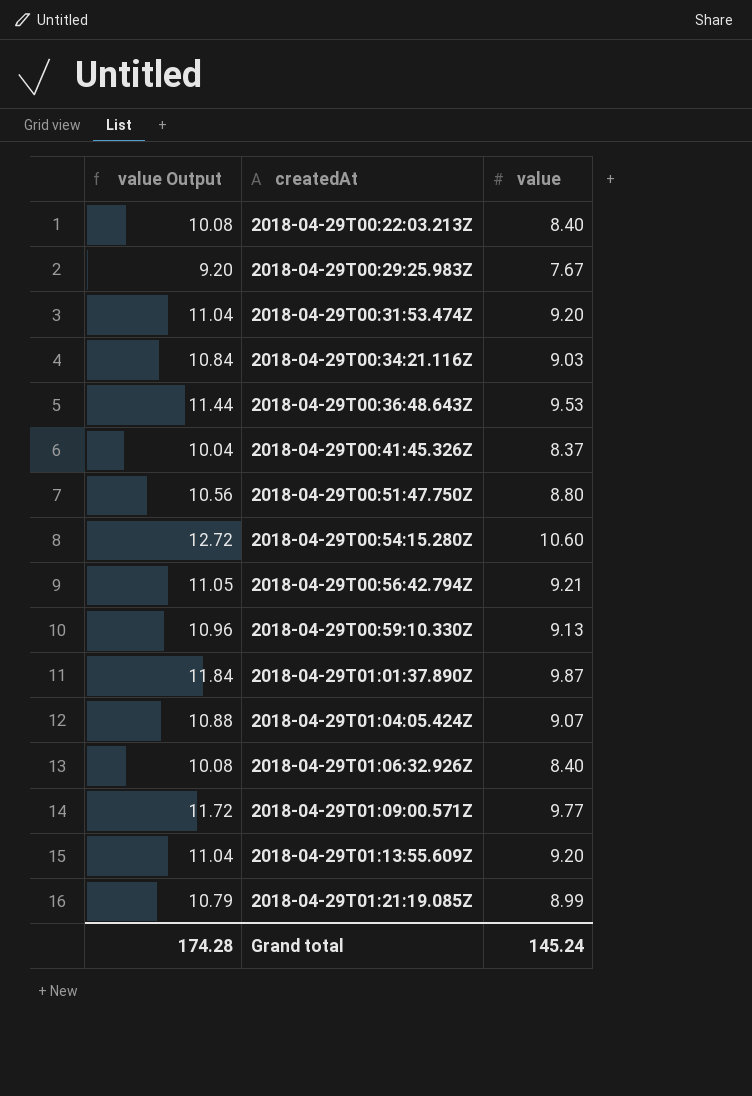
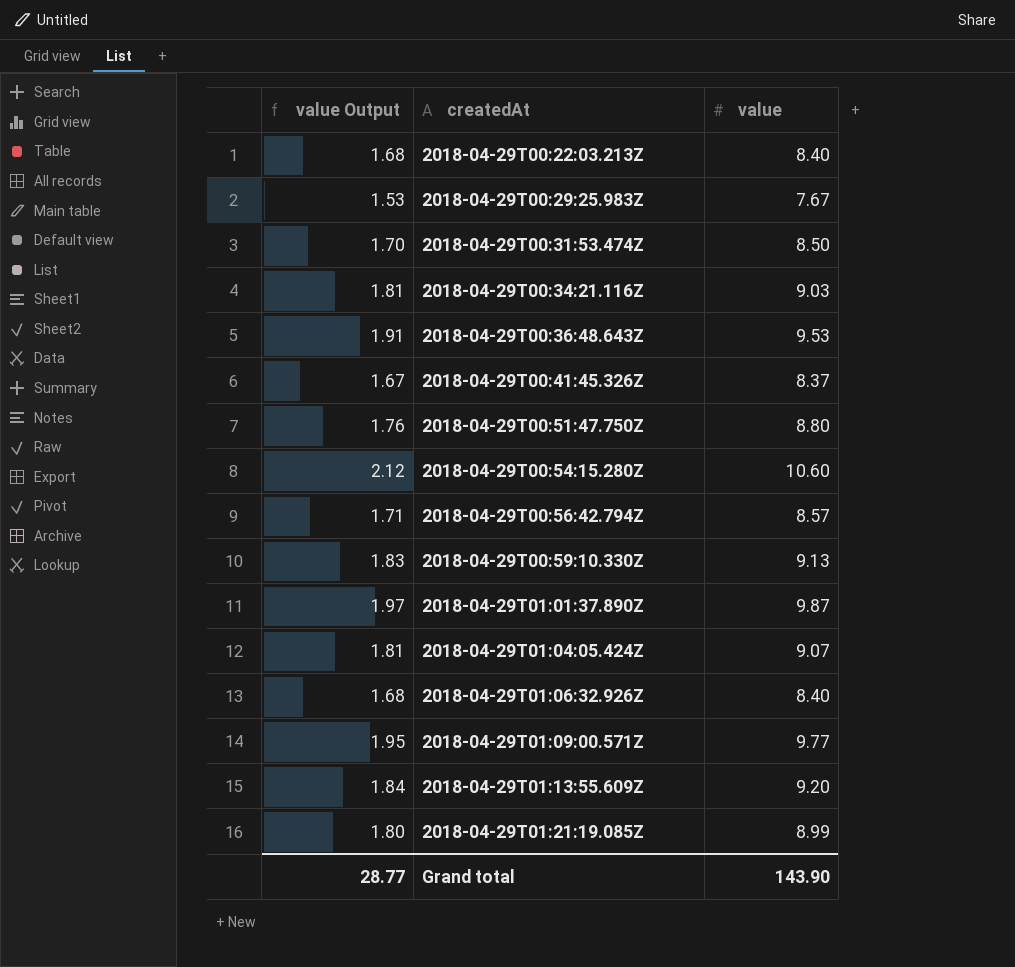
column value Output | formula: [value] * 1.2 -> [value] * 0.2
2018-04-29T00:31:53.474Z | value: 9.20 -> 8.50
2018-04-29T00:56:42.794Z | value: 9.21 -> 8.57
Grand total | value Output: 174.28 -> 28.77
Grand total | value: 145.24 -> 143.90

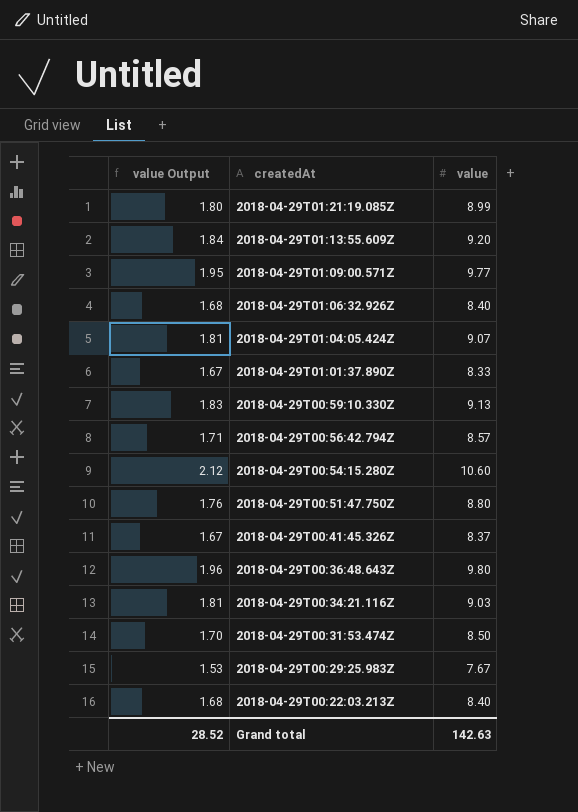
row order: createdAt ascending -> createdAt descending
2018-04-29T01:01:37.890Z | value Output: 1.97 -> 1.67
2018-04-29T01:01:37.890Z | value: 9.87 -> 8.33
2018-04-29T00:36:48.643Z | value Output: 1.91 -> 1.96
2018-04-29T00:36:48.643Z | value: 9.53 -> 9.80
Grand total | value Output: 28.77 -> 28.52
Grand total | value: 143.90 -> 142.63

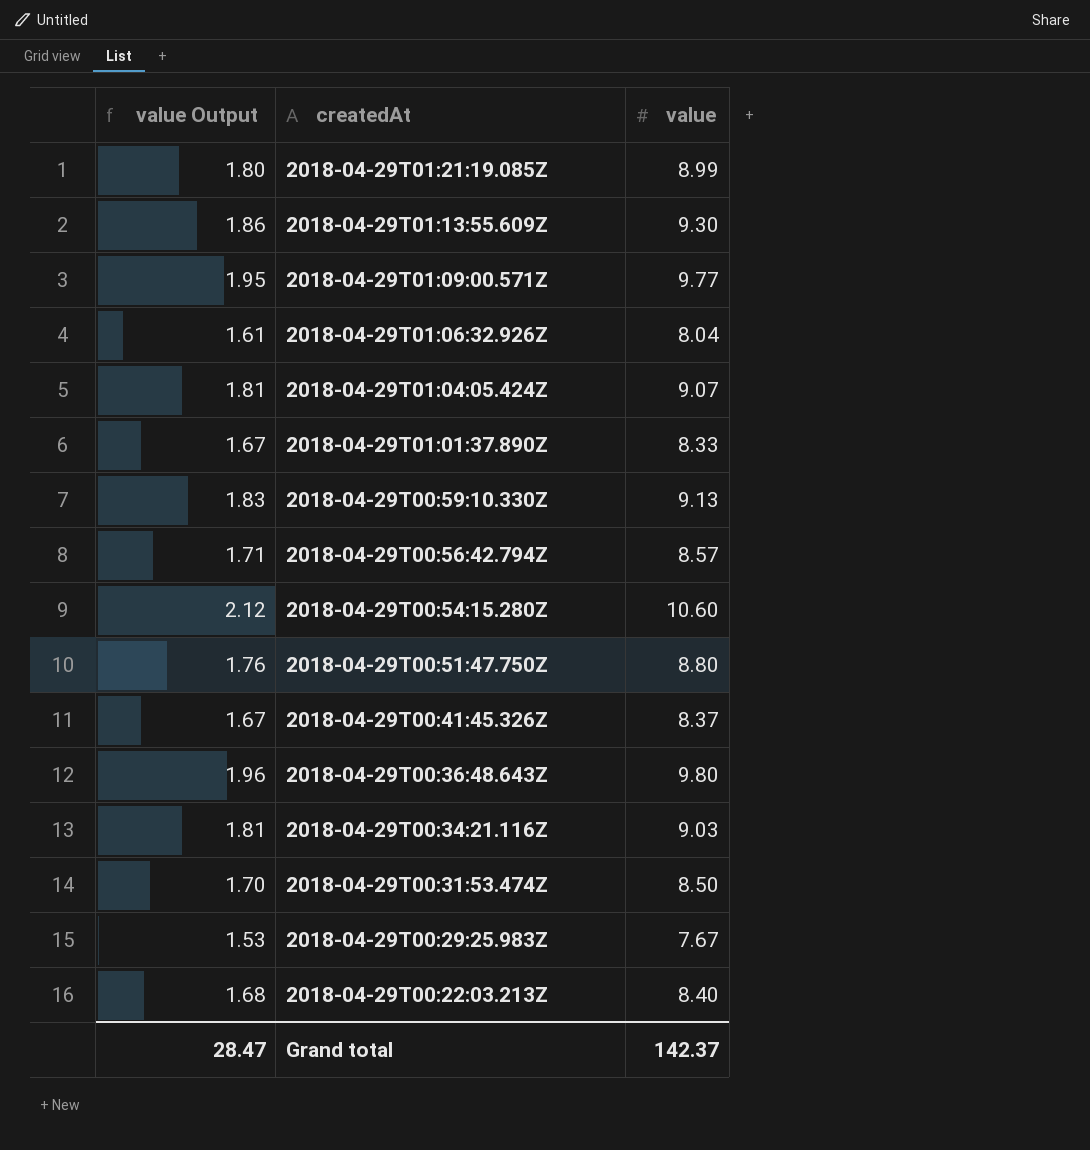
2018-04-29T01:13:55.609Z | value Output: 1.84 -> 1.86
2018-04-29T01:13:55.609Z | value: 9.20 -> 9.30
2018-04-29T01:06:32.926Z | value Output: 1.68 -> 1.61
2018-04-29T01:06:32.926Z | value: 8.40 -> 8.04
Grand total | value Output: 28.52 -> 28.47
Grand total | value: 142.63 -> 142.37

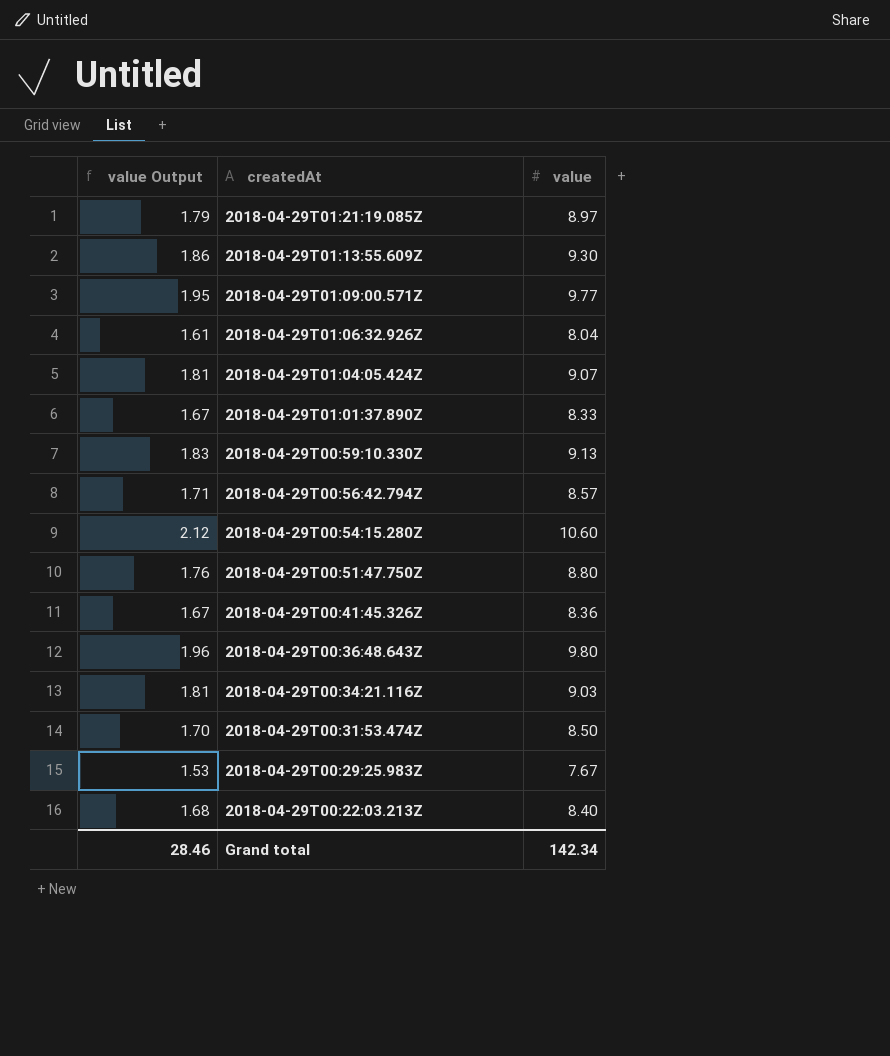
2018-04-29T01:21:19.085Z | value Output: 1.80 -> 1.79
2018-04-29T01:21:19.085Z | value: 8.99 -> 8.97
2018-04-29T00:41:45.326Z | value: 8.37 -> 8.36
Grand total | value Output: 28.47 -> 28.46
Grand total | value: 142.37 -> 142.34

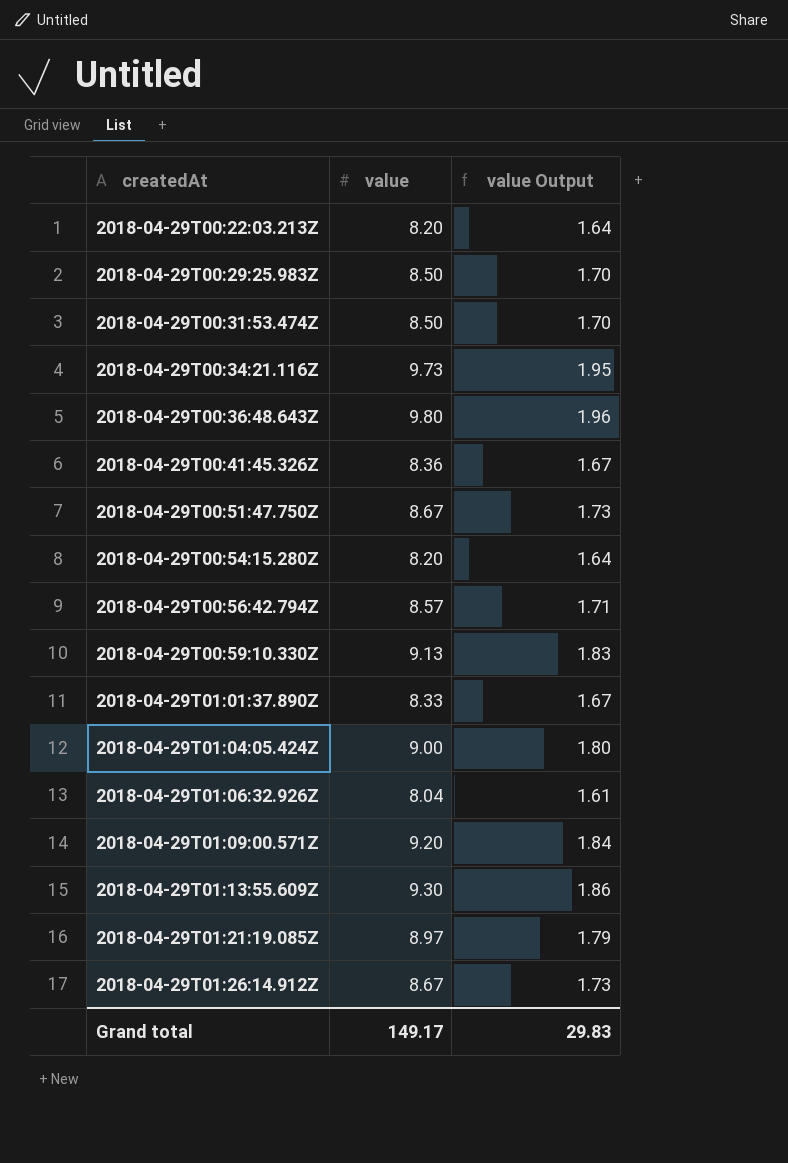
row order: createdAt descending -> createdAt ascending
column value Output | position: 1 -> 3
2018-04-29T00:22:03.213Z | value: 8.40 -> 8.20
2018-04-29T00:22:03.213Z | value Output: 1.68 -> 1.64
2018-04-29T00:29:25.983Z | value: 7.67 -> 8.50
2018-04-29T00:29:25.983Z | value Output: 1.53 -> 1.70
2018-04-29T00:34:21.116Z | value: 9.03 -> 9.73
2018-04-29T00:34:21.116Z | value Output: 1.81 -> 1.95
2018-04-29T00:51:47.750Z | value: 8.80 -> 8.67
2018-04-29T00:51:47.750Z | value Output: 1.76 -> 1.73
2018-04-29T00:54:15.280Z | value: 10.60 -> 8.20
2018-04-29T00:54:15.280Z | value Output: 2.12 -> 1.64
2018-04-29T01:04:05.424Z | value: 9.07 -> 9.00
2018-04-29T01:04:05.424Z | value Output: 1.81 -> 1.80
2018-04-29T01:09:00.571Z | value: 9.77 -> 9.20
2018-04-29T01:09:00.571Z | value Output: 1.95 -> 1.84
row 2018-04-29T01:26:14.912Z: none -> 8.67 | 1.73
Grand total | value: 142.34 -> 149.17
Grand total | value Output: 28.46 -> 29.83

